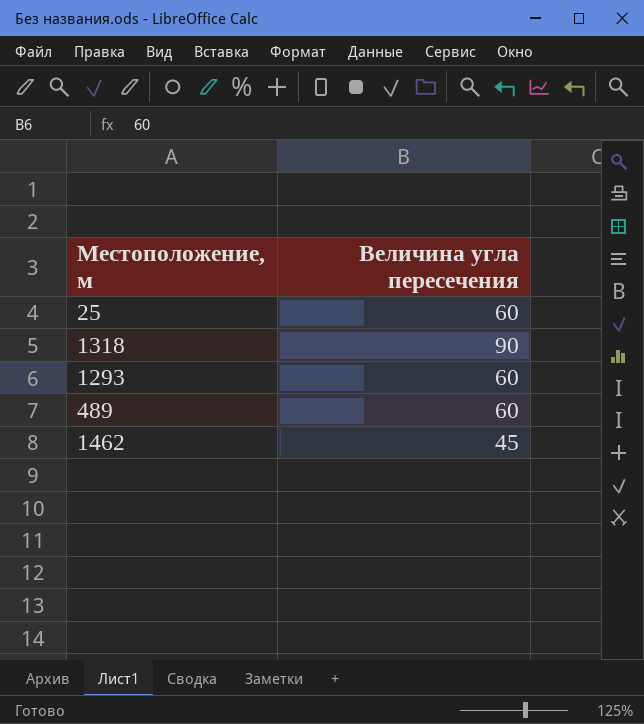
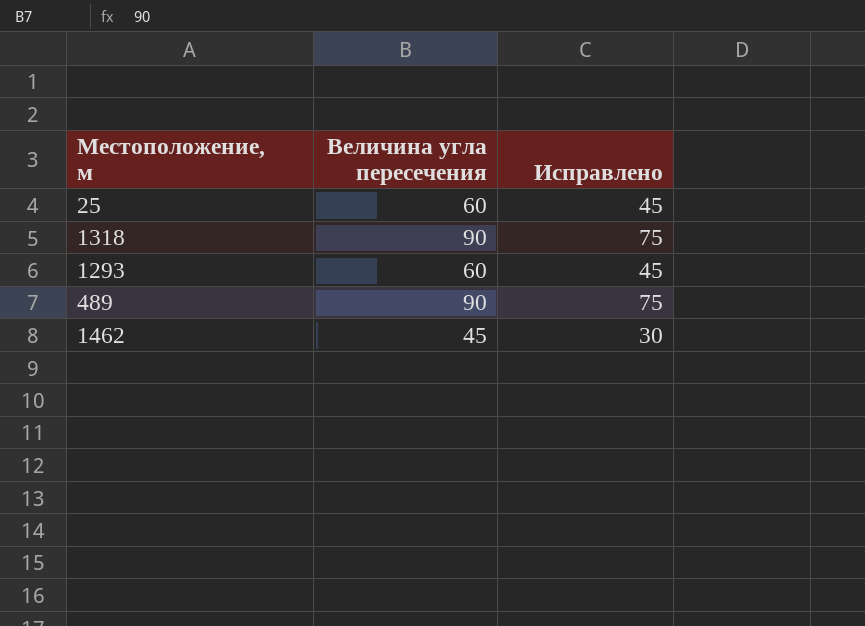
column Исправлено | formula: none -> [Величина угла пересечения] - 15
489 | Величина угла пересечения: 60 -> 90

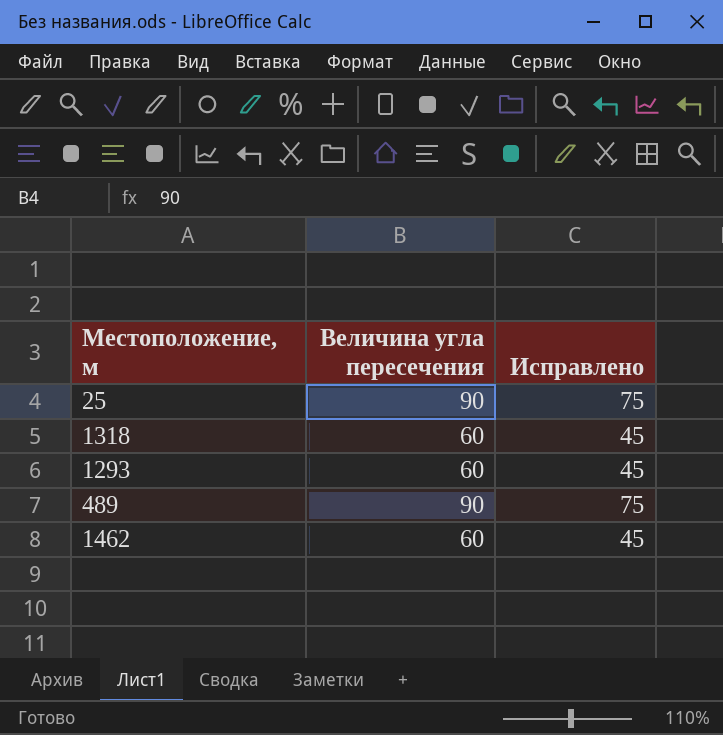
25 | Величина угла пересечения: 60 -> 90
25 | Исправлено: 45 -> 75
1318 | Величина угла пересечения: 90 -> 60
1318 | Исправлено: 75 -> 45
1462 | Величина угла пересечения: 45 -> 60
1462 | Исправлено: 30 -> 45

